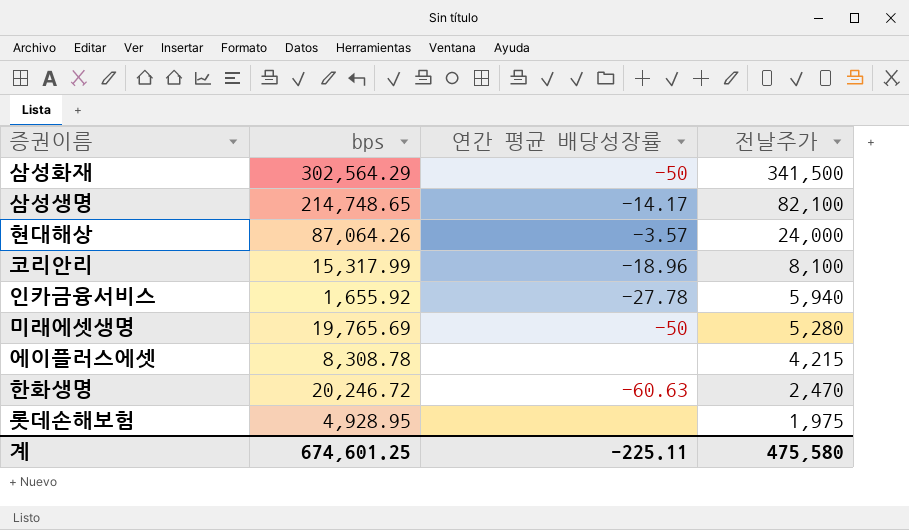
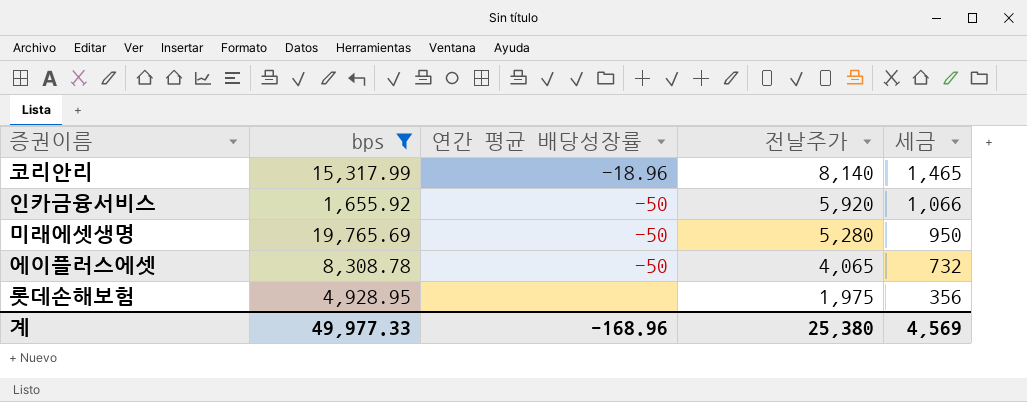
filter: none -> bps <= 19,765.69
column 세금 | formula: none -> [전날주가] * 0.18
코리안리 | 전날주가: 8,100 -> 8,140
인카금융서비스 | 연간 평균 배당성장률: -27.78 -> -50
인카금융서비스 | 전날주가: 5,940 -> 5,920
에이플러스에셋 | 연간 평균 배당성장률: none -> -50
에이플러스에셋 | 전날주가: 4,215 -> 4,065
계 | bps: 674,601.25 -> 49,977.33
계 | 연간 평균 배당성장률: -225.11 -> -168.96
계 | 전날주가: 475,580 -> 25,380

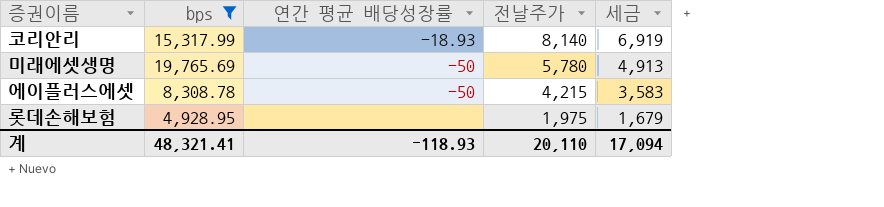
column 세금 | formula: [전날주가] * 0.18 -> [전날주가] * 0.85
row 인카금융서비스: 1,655.92 | -50 | 5,920 | 1,066 -> none
코리안리 | 연간 평균 배당성장률: -18.96 -> -18.93
미래에셋생명 | 전날주가: 5,280 -> 5,780
에이플러스에셋 | 전날주가: 4,065 -> 4,215
계 | bps: 49,977.33 -> 48,321.41
계 | 연간 평균 배당성장률: -168.96 -> -118.93
계 | 전날주가: 25,380 -> 20,110
계 | 세금: 4,569 -> 17,094

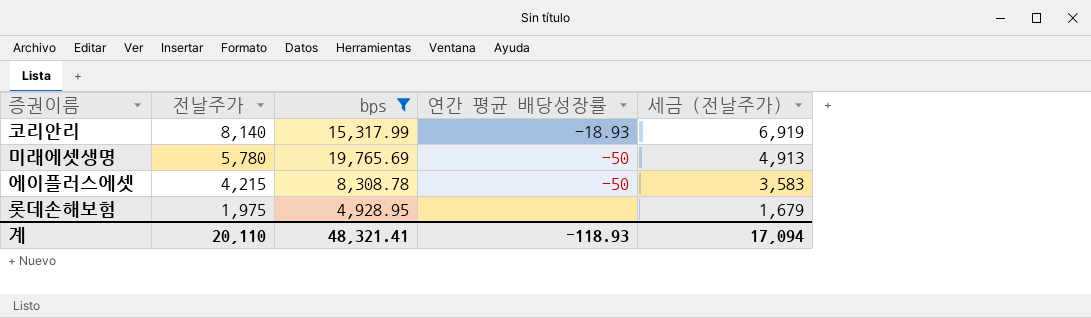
column 전날주가 | position: 4 -> 2
column name: 세금 -> 세금 (전날주가)

